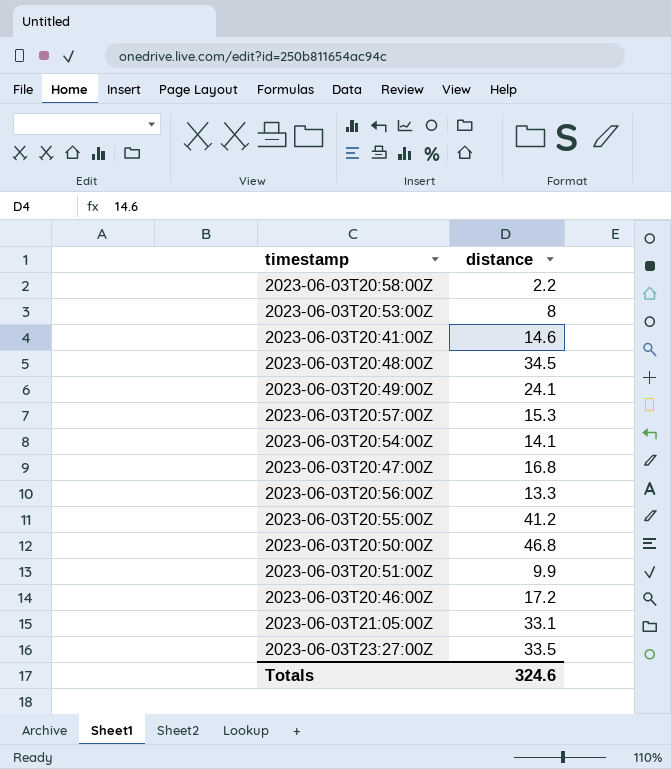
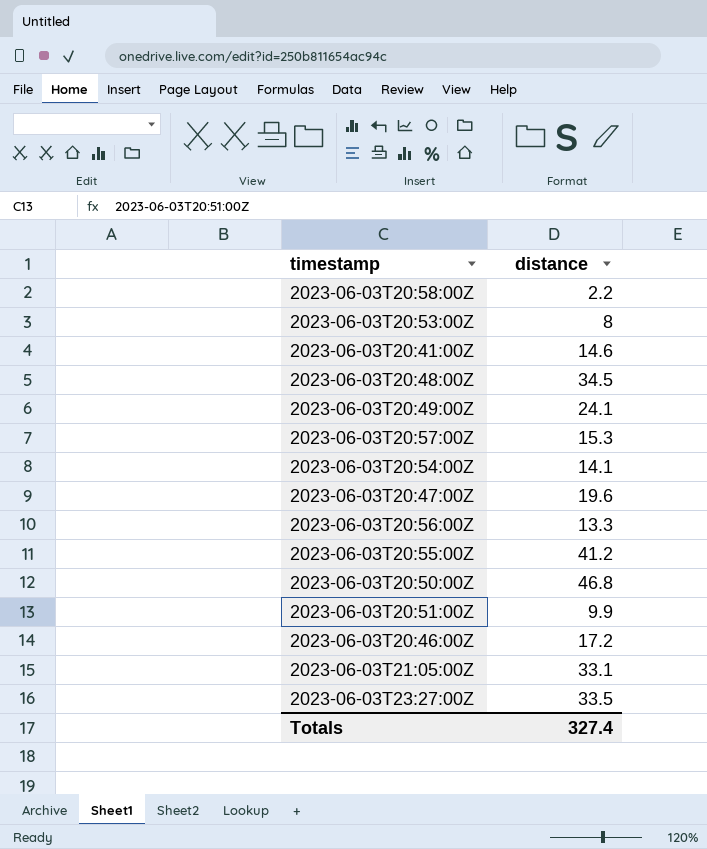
2023-06-03T20:47:00Z | distance: 16.8 -> 19.6
Totals | distance: 324.6 -> 327.4

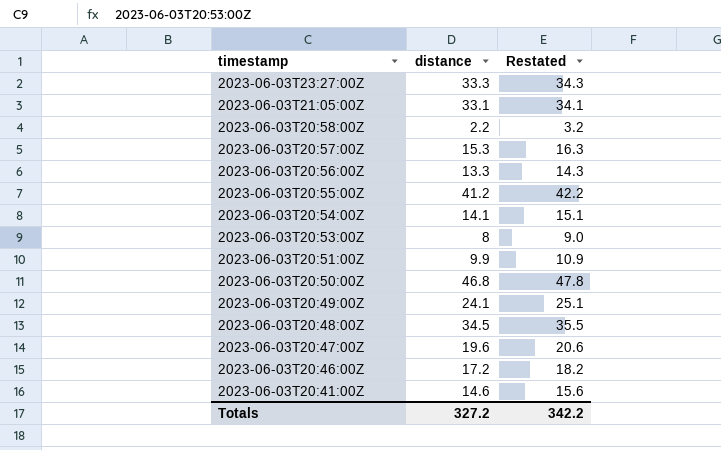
row order: none -> timestamp descending
column Restated | formula: none -> [distance] + 1
2023-06-03T23:27:00Z | distance: 33.5 -> 33.3
Totals | distance: 327.4 -> 327.2

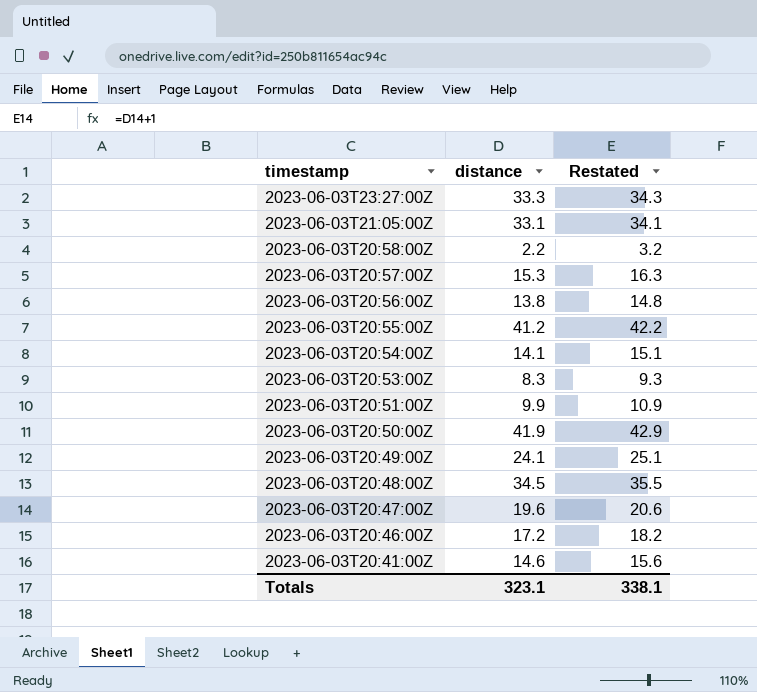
2023-06-03T20:56:00Z | distance: 13.3 -> 13.8
2023-06-03T20:56:00Z | Restated: 14.3 -> 14.8
2023-06-03T20:53:00Z | distance: 8 -> 8.3
2023-06-03T20:53:00Z | Restated: 9.0 -> 9.3
2023-06-03T20:50:00Z | distance: 46.8 -> 41.9
2023-06-03T20:50:00Z | Restated: 47.8 -> 42.9
Totals | distance: 327.2 -> 323.1
Totals | Restated: 342.2 -> 338.1

